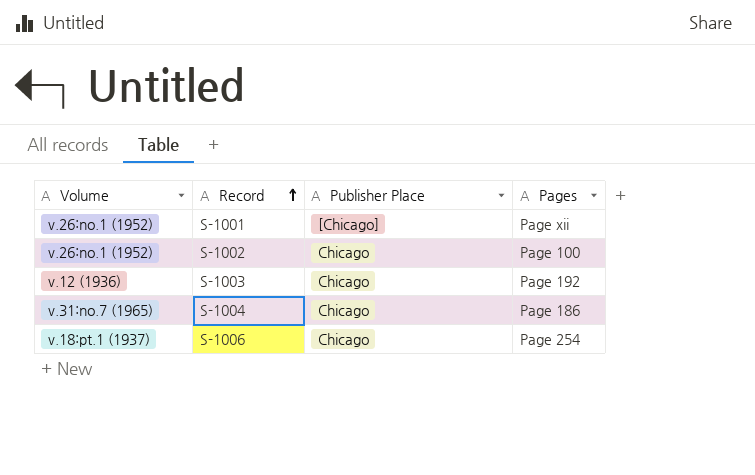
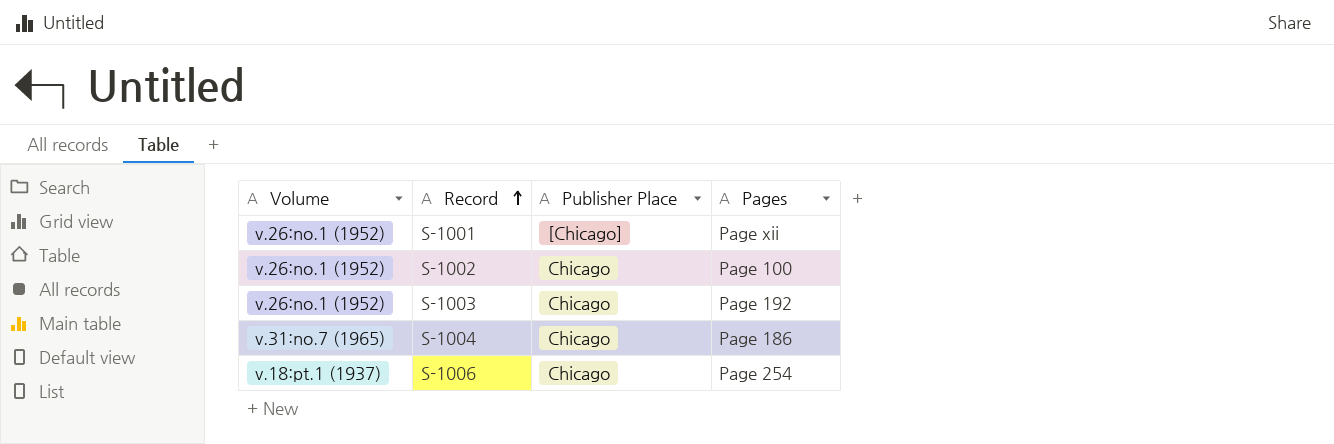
S-1003 | Volume: v.12 (1936) -> v.26:no.1 (1952)

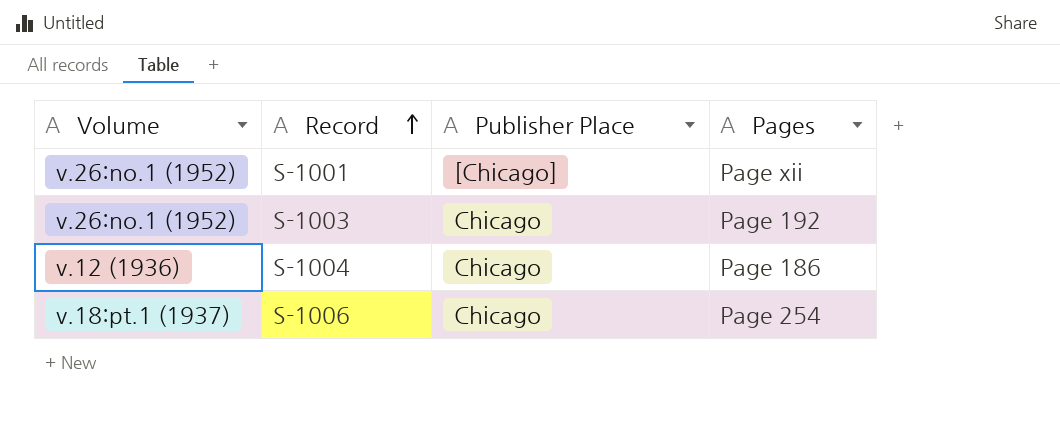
row S-1002: v.26:no.1 (1952) | Chicago | Page 100 -> none
S-1004 | Volume: v.31:no.7 (1965) -> v.12 (1936)

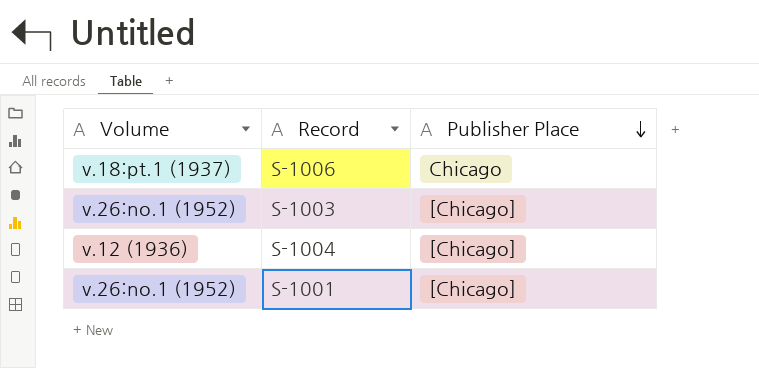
row order: Record ascending -> Publisher Place descending
column Pages | position: 4 -> none
S-1003 | Publisher Place: Chicago -> [Chicago]
S-1004 | Publisher Place: Chicago -> [Chicago]

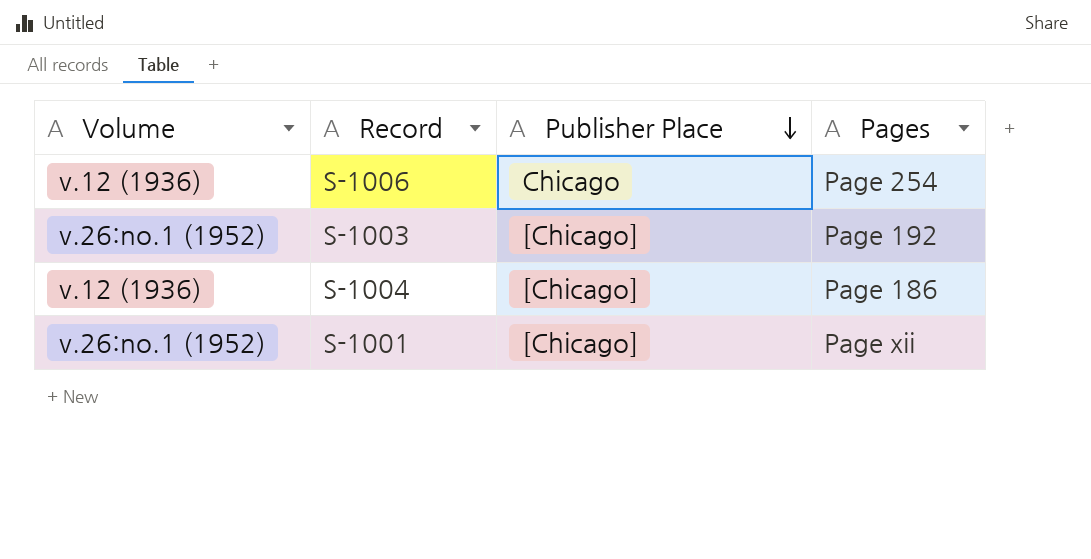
column Pages | position: none -> 4
S-1006 | Volume: v.18:pt.1 (1937) -> v.12 (1936)

